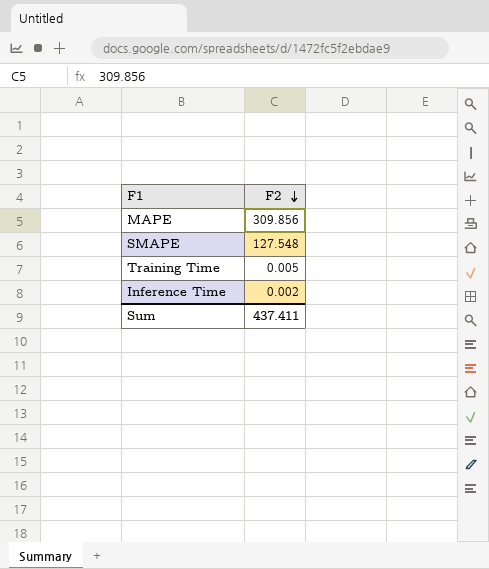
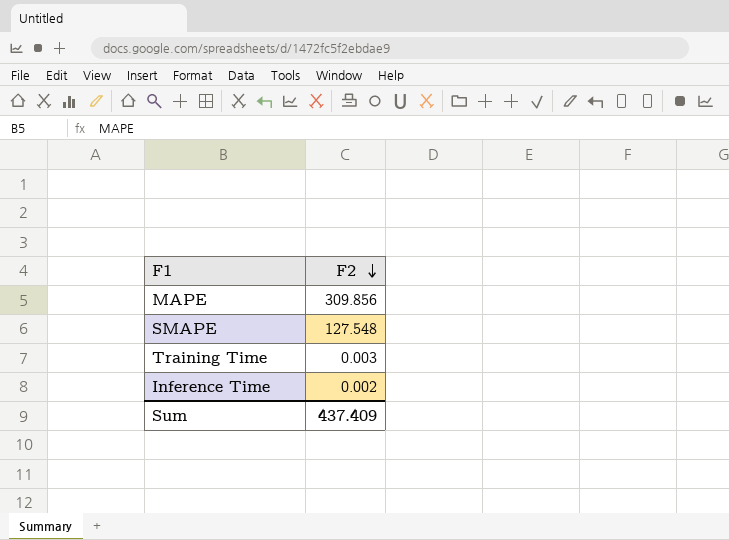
Training Time | F2: 0.005 -> 0.003
Sum | F2: 437.411 -> 437.409

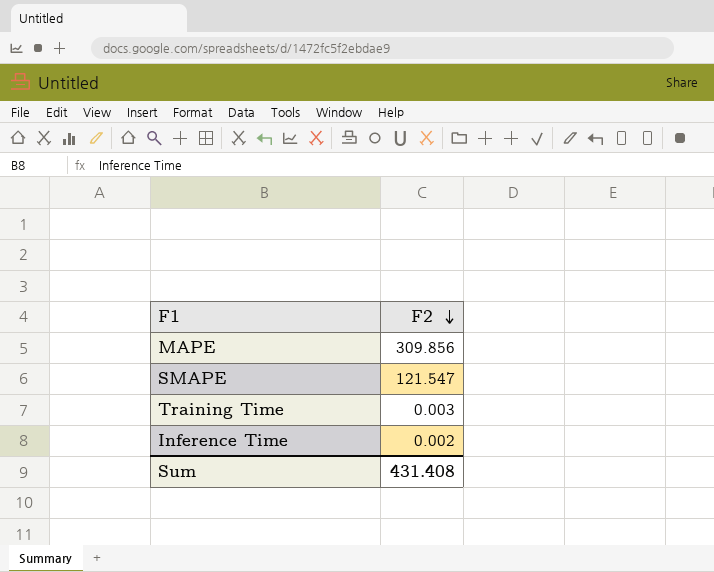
SMAPE | F2: 127.548 -> 121.547
Sum | F2: 437.409 -> 431.408

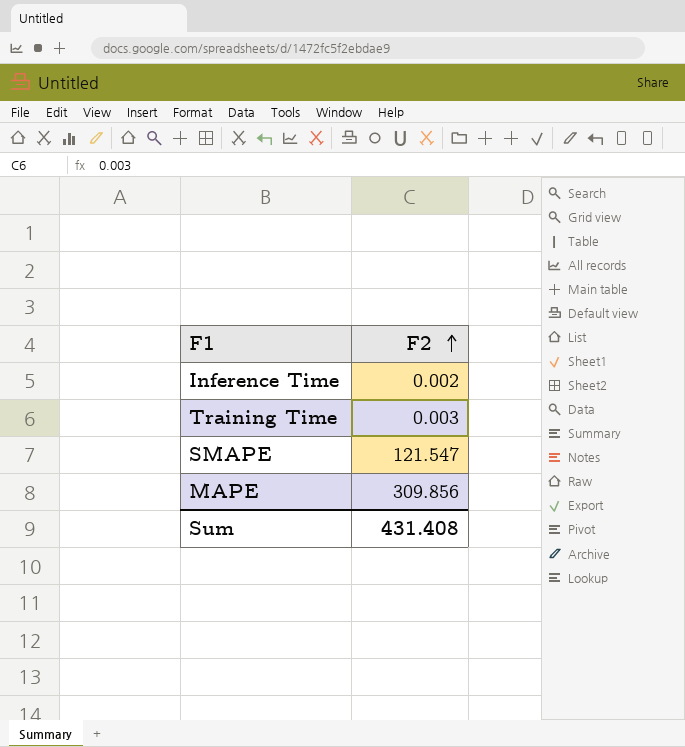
row order: F2 descending -> F2 ascending

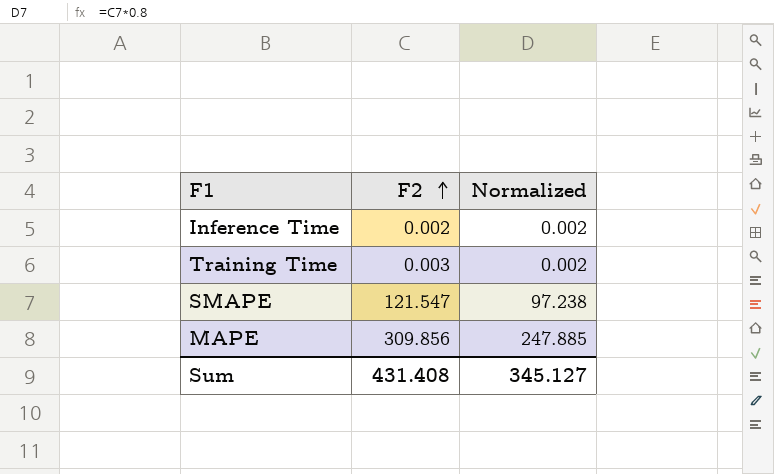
column Normalized | formula: none -> [F2] * 0.8

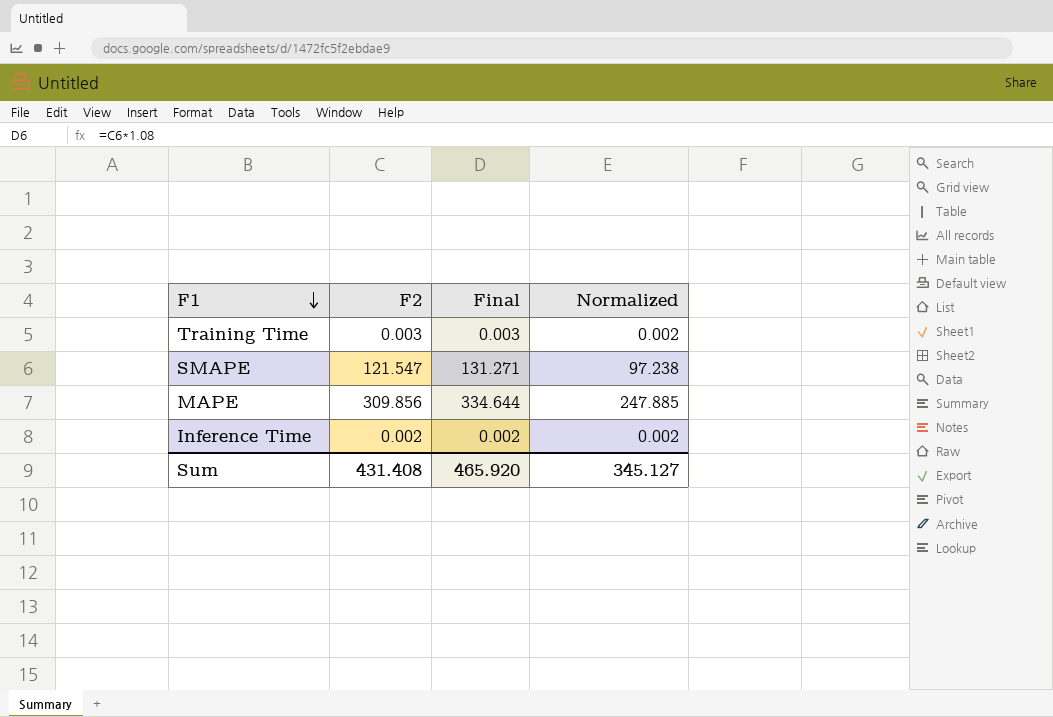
row order: F2 ascending -> F1 descending
column Final | formula: none -> [F2] * 1.08

